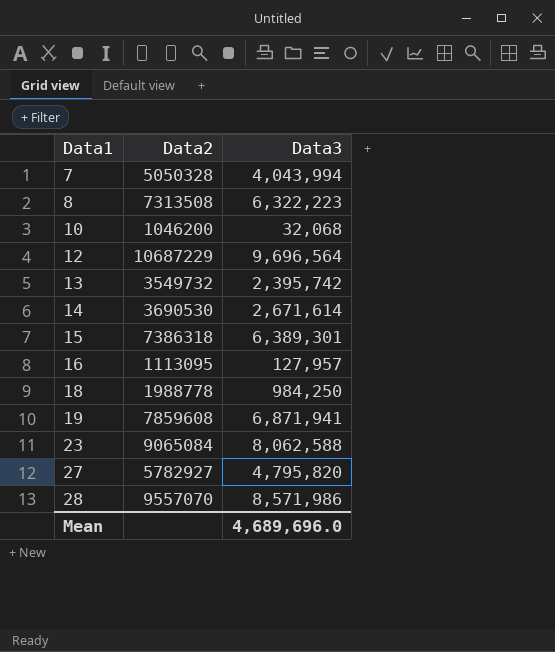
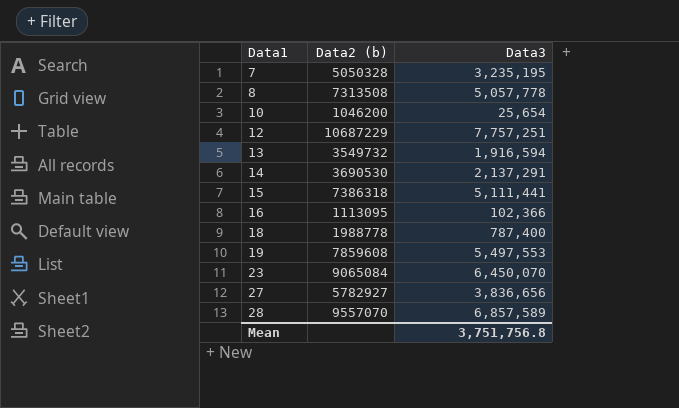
column name: Data2 -> Data2 (b)
7 | Data3: 4,043,994 -> 3,235,195
8 | Data3: 6,322,223 -> 5,057,778
10 | Data3: 32,068 -> 25,654
12 | Data3: 9,696,564 -> 7,757,251
13 | Data3: 2,395,742 -> 1,916,594
14 | Data3: 2,671,614 -> 2,137,291
15 | Data3: 6,389,301 -> 5,111,441
16 | Data3: 127,957 -> 102,366
18 | Data3: 984,250 -> 787,400
19 | Data3: 6,871,941 -> 5,497,553
23 | Data3: 8,062,588 -> 6,450,070
27 | Data3: 4,795,820 -> 3,836,656
28 | Data3: 8,571,986 -> 6,857,589
Mean | Data3: 4,689,696.0 -> 3,751,756.8

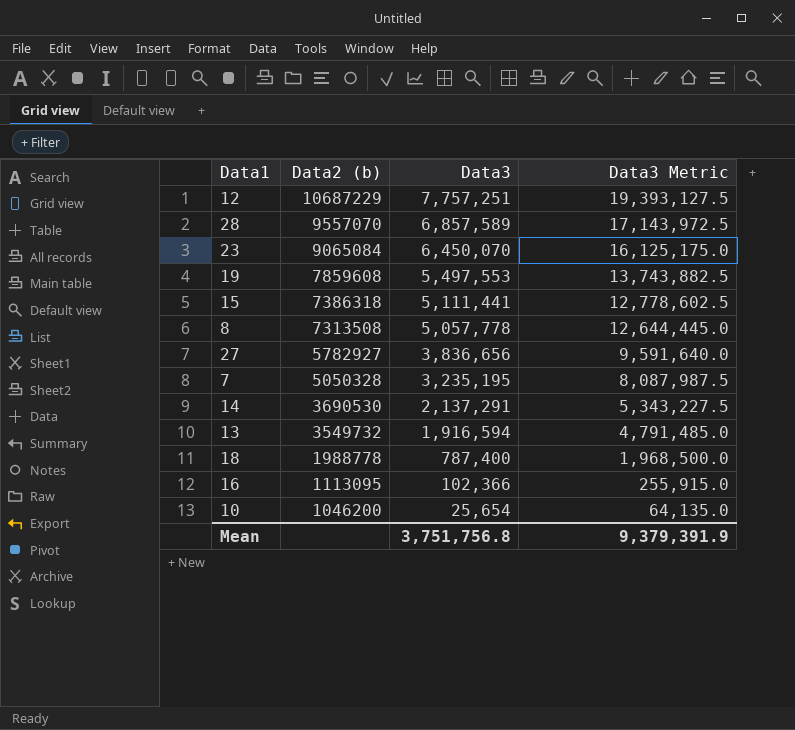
row order: Data1 ascending -> Data2 (b) descending
column Data3 Metric | formula: none -> [Data3] * 2.5

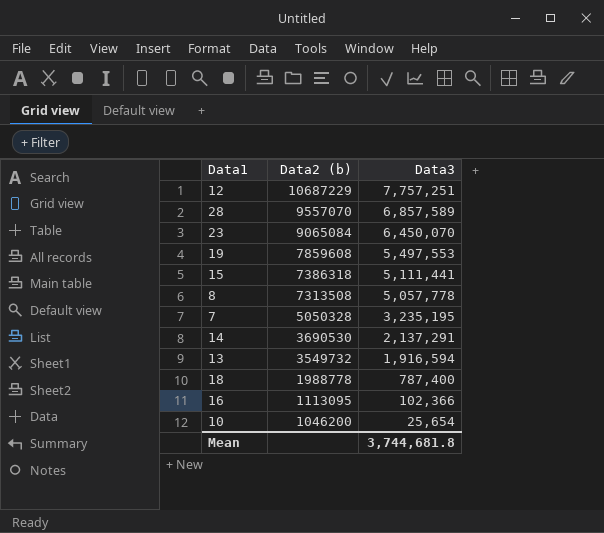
column Data3 Metric | formula: [Data3] * 2.5 -> none
row 27: 5782927 | 3,836,656 | 9,591,640.0 -> none
Mean | Data3: 3,751,756.8 -> 3,744,681.8

